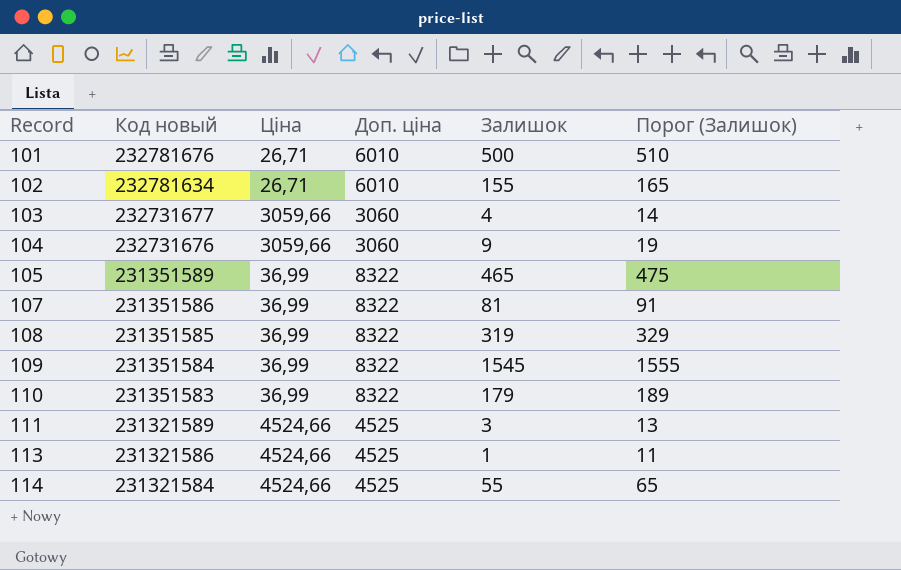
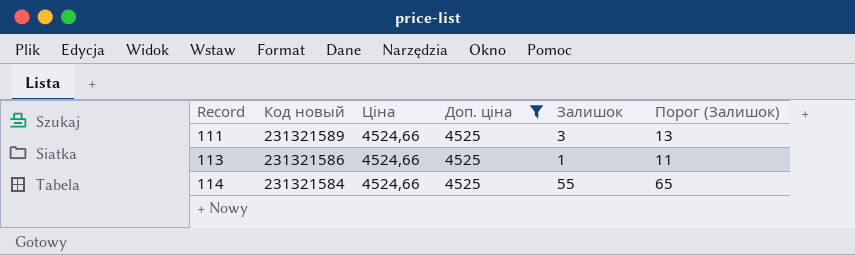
filter: none -> Доп. ціна = 4525

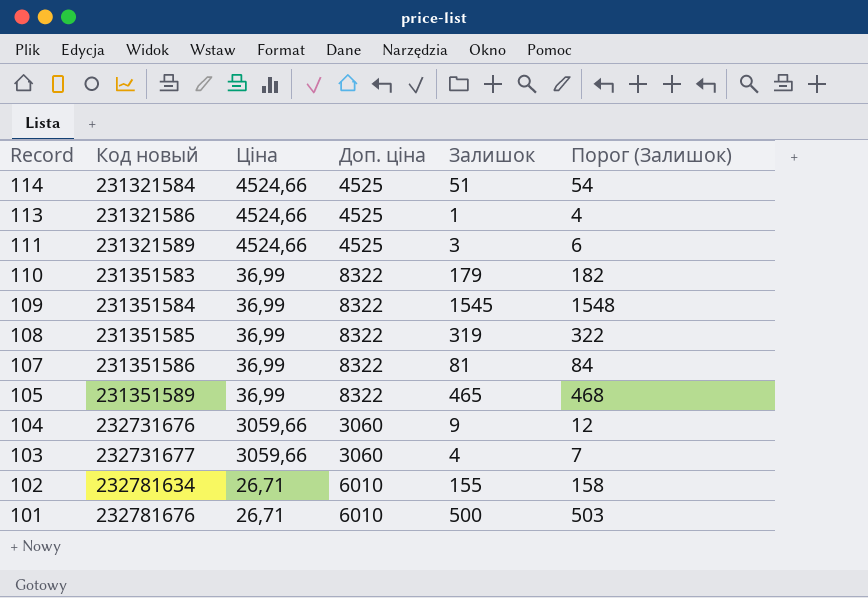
filter: Доп. ціна = 4525 -> none
row order: Record ascending -> Record descending
column Порог (Залишок) | formula: [Залишок] + 10 -> [Залишок] + 3
114 | Залишок: 55 -> 51

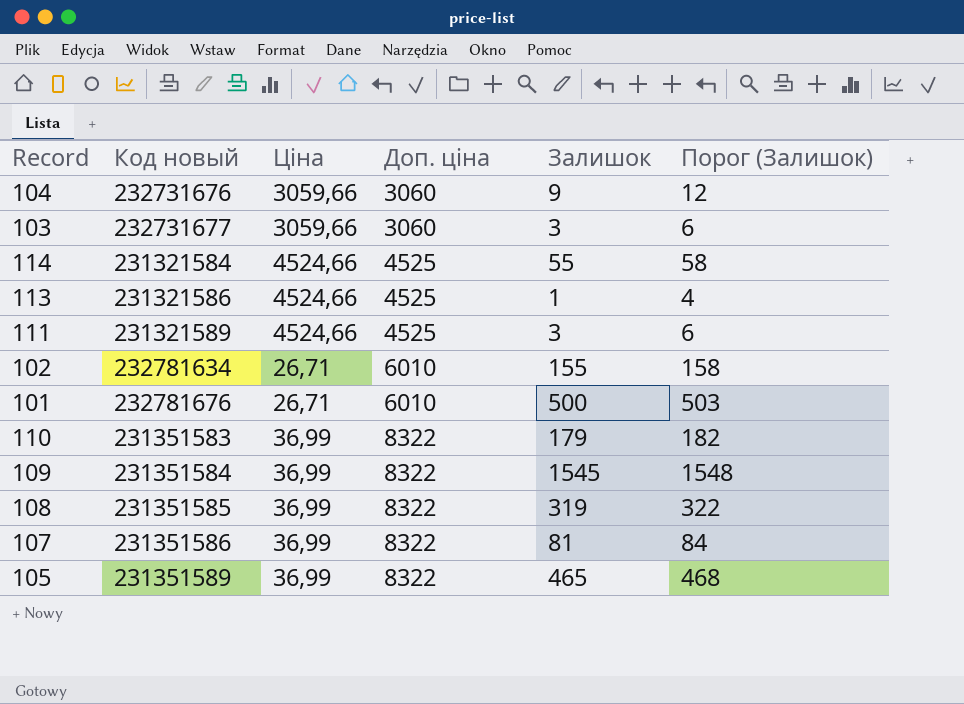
row order: Record descending -> Доп. ціна ascending
103 | Залишок: 4 -> 3
103 | Порог (Залишок): 7 -> 6
114 | Залишок: 51 -> 55
114 | Порог (Залишок): 54 -> 58

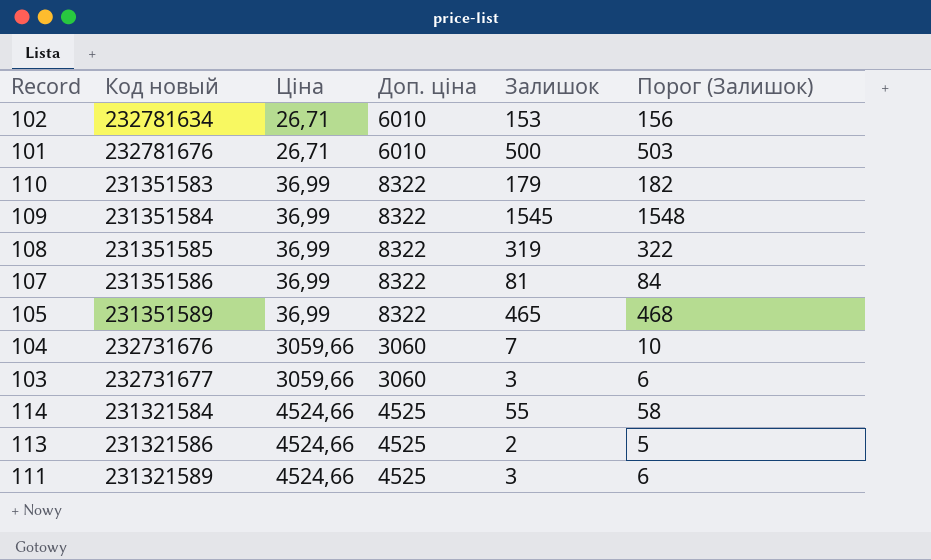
row order: Доп. ціна ascending -> Ціна ascending
102 | Залишок: 155 -> 153
102 | Порог (Залишок): 158 -> 156
104 | Залишок: 9 -> 7
104 | Порог (Залишок): 12 -> 10
113 | Залишок: 1 -> 2
113 | Порог (Залишок): 4 -> 5

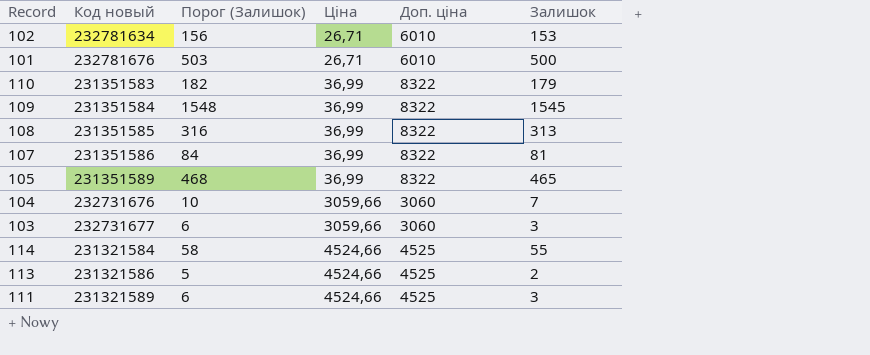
column Порог (Залишок) | position: 6 -> 3
108 | Порог (Залишок): 322 -> 316
108 | Залишок: 319 -> 313

